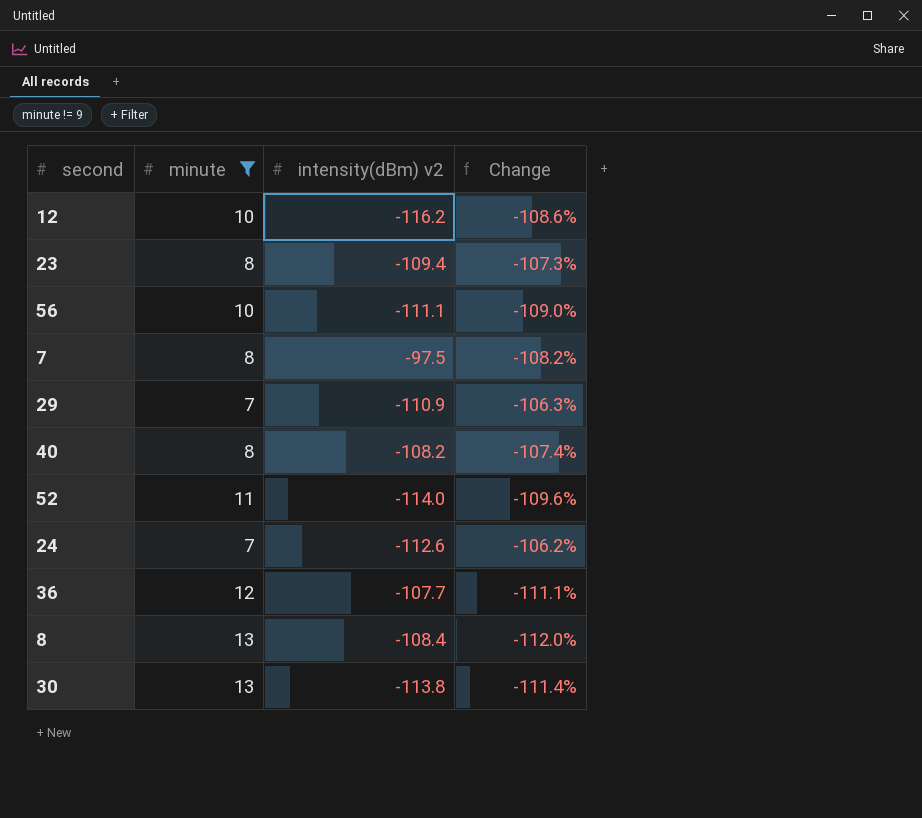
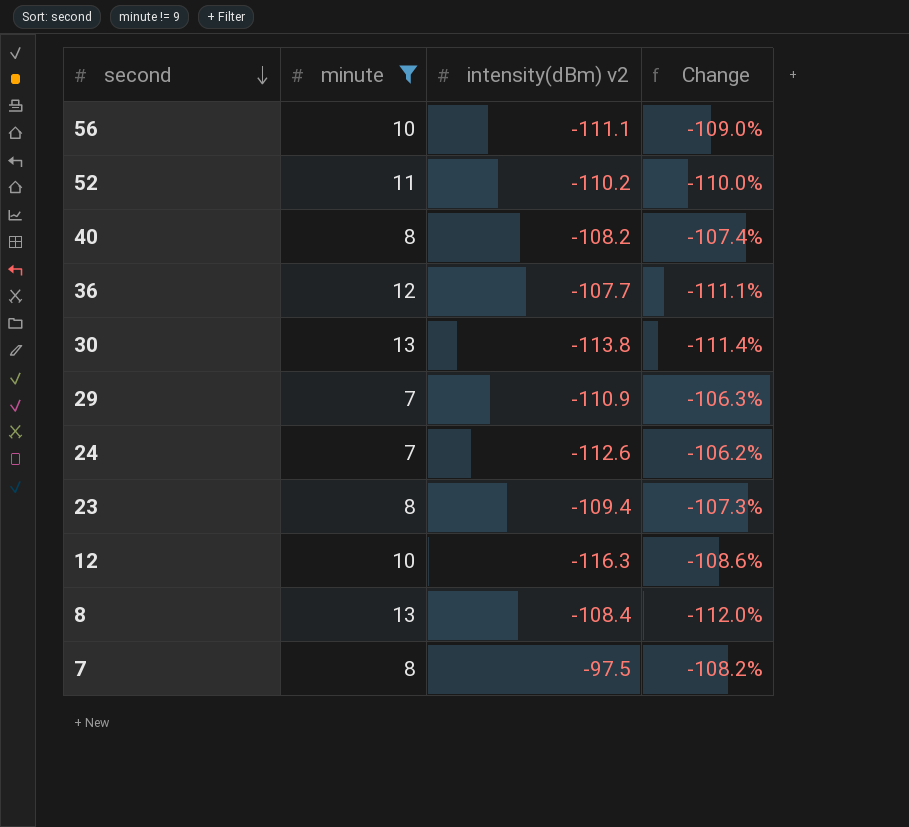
row order: none -> second descending
52 | intensity(dBm) v2: -114.0 -> -110.2
52 | Change: -109.6% -> -110.0%
12 | intensity(dBm) v2: -116.2 -> -116.3

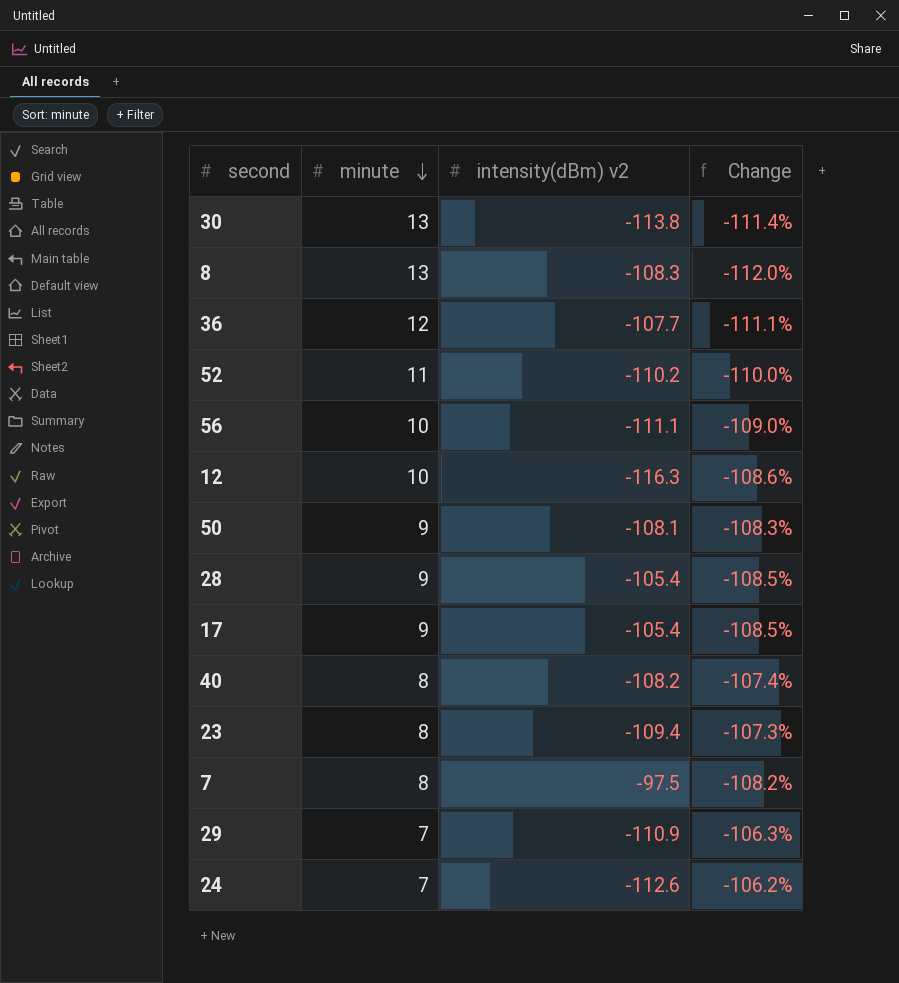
filter: minute != 9 -> none
row order: second descending -> minute descending
8 | intensity(dBm) v2: -108.4 -> -108.3

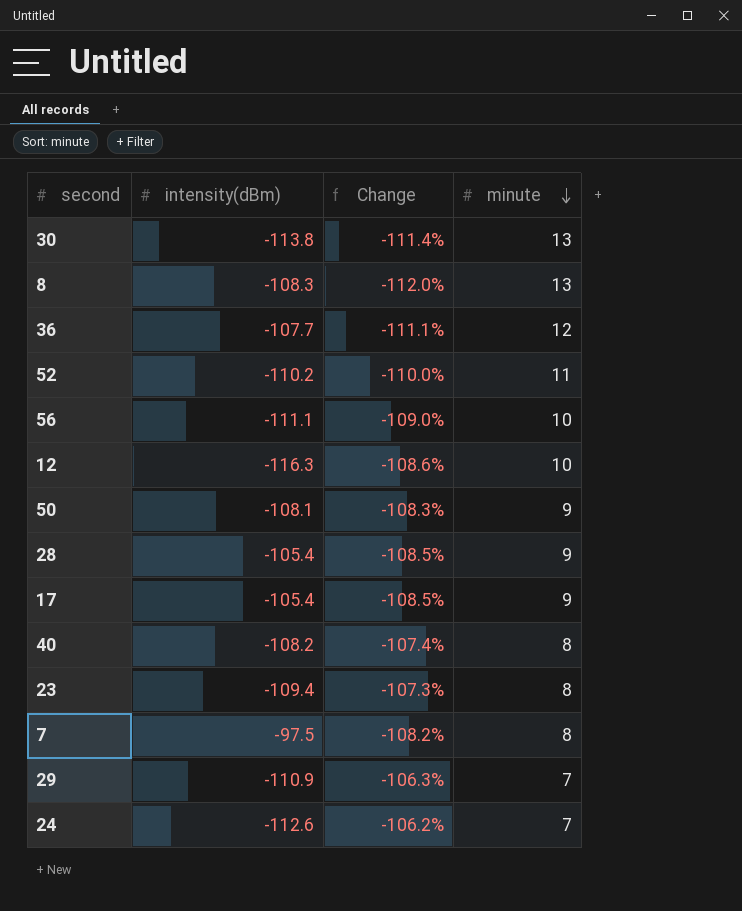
column name: intensity(dBm) v2 -> intensity(dBm)
column minute | position: 2 -> 4

